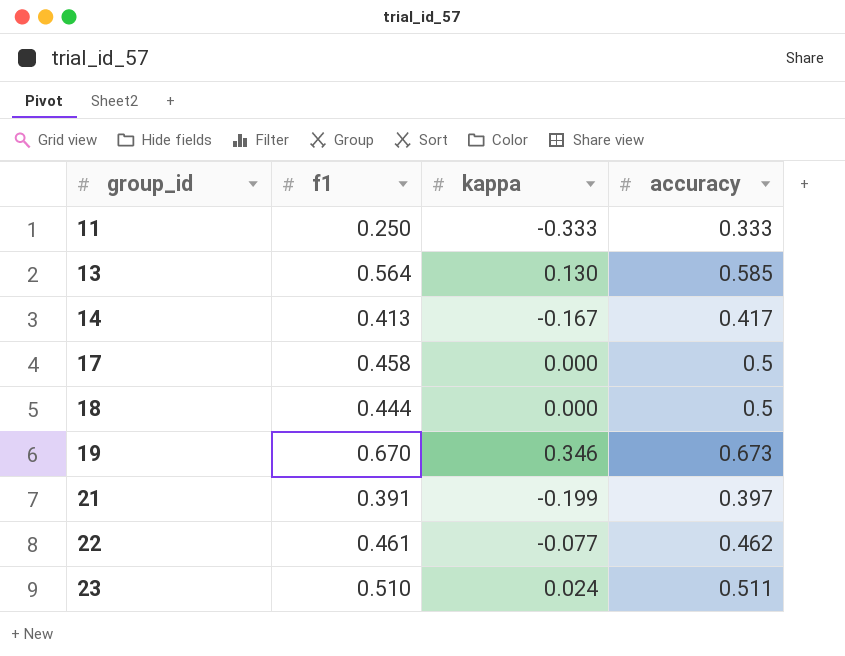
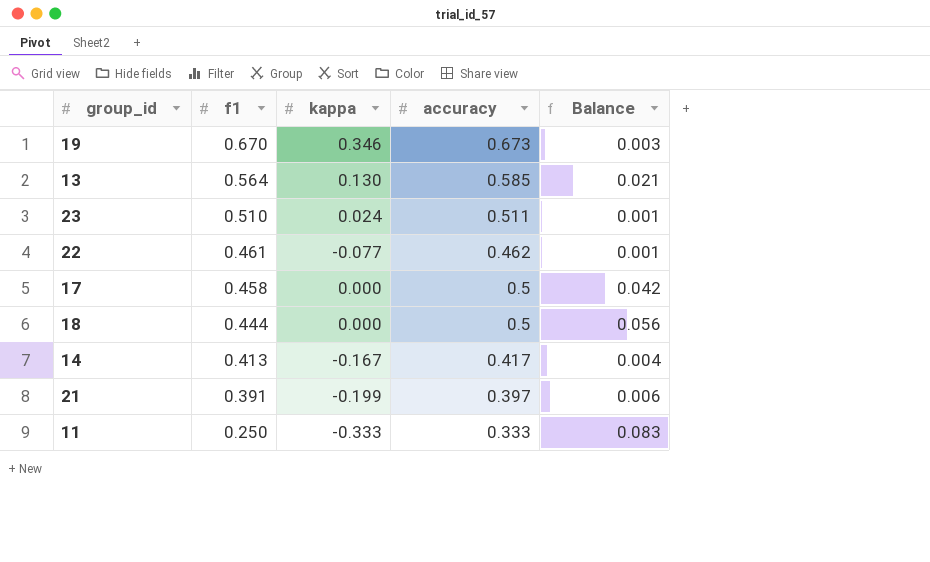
row order: group_id ascending -> f1 descending
column Balance | formula: none -> [accuracy] - [f1]

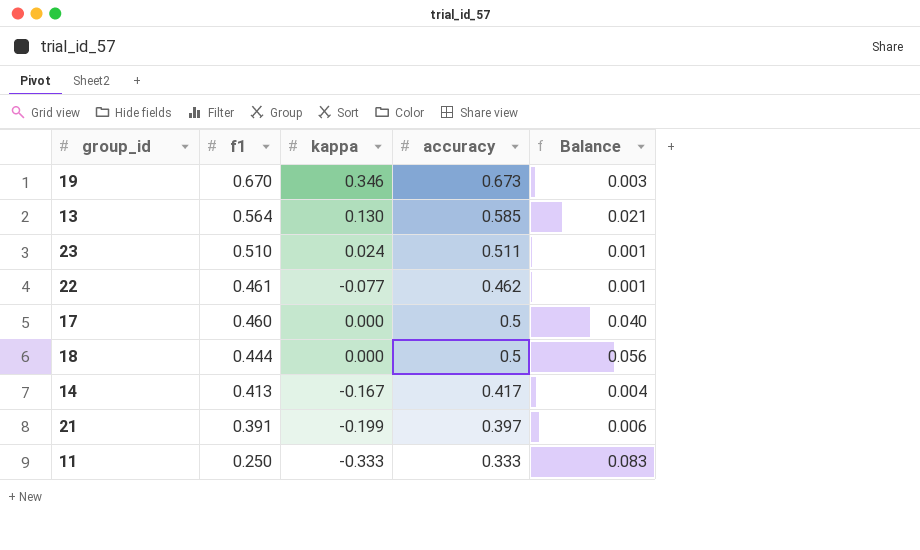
17 | f1: 0.458 -> 0.460
17 | Balance: 0.042 -> 0.040

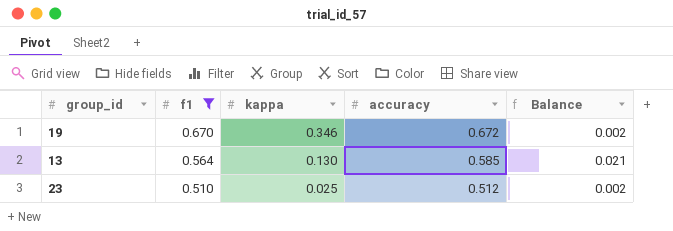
filter: none -> f1 >= 0.510
19 | accuracy: 0.673 -> 0.672
19 | Balance: 0.003 -> 0.002
23 | kappa: 0.024 -> 0.025
23 | accuracy: 0.511 -> 0.512
23 | Balance: 0.001 -> 0.002

